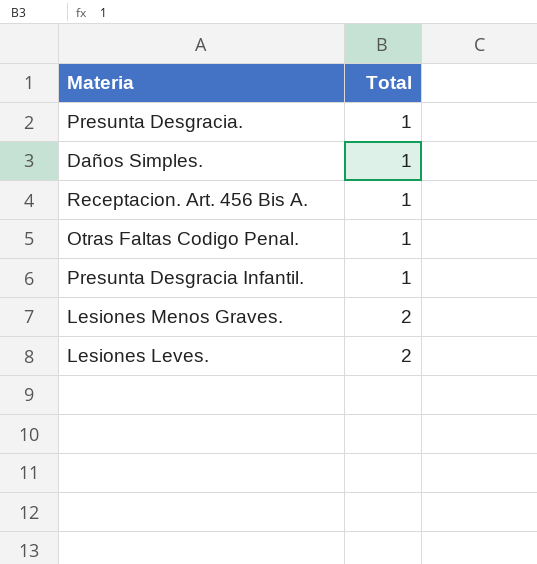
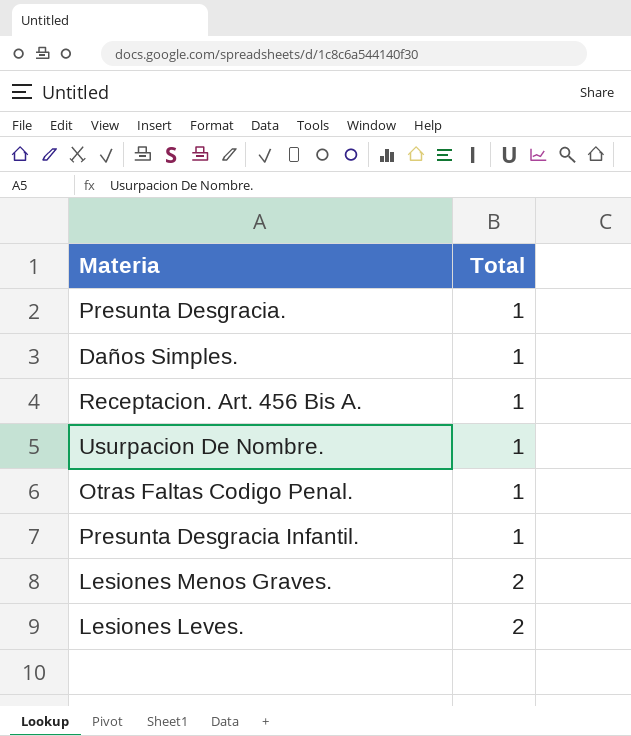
row Usurpacion De Nombre.: none -> 1

